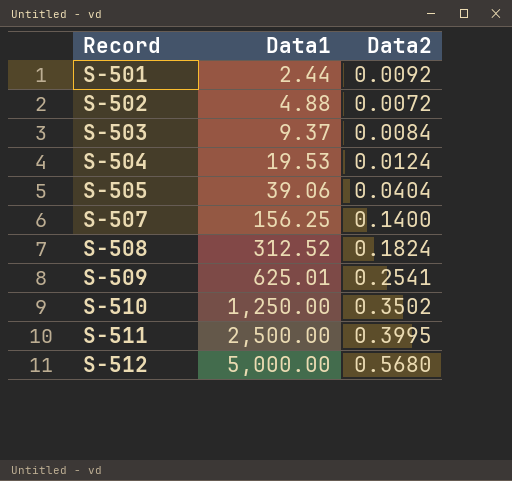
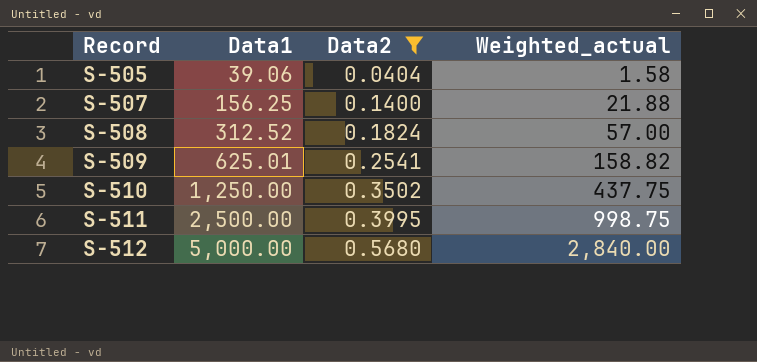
filter: none -> Data2 >= 0.0404
column Weighted_actual | formula: none -> [Data1] * [Data2]

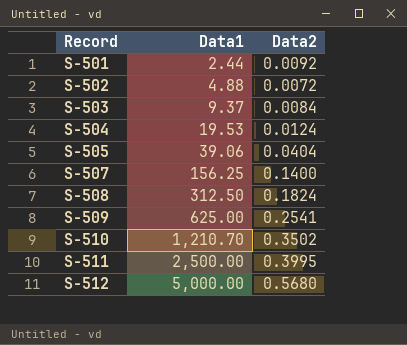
filter: Data2 >= 0.0404 -> none
column Weighted_actual | formula: [Data1] * [Data2] -> none
S-508 | Data1: 312.52 -> 312.50
S-509 | Data1: 625.01 -> 625.00
S-510 | Data1: 1,250.00 -> 1,210.70

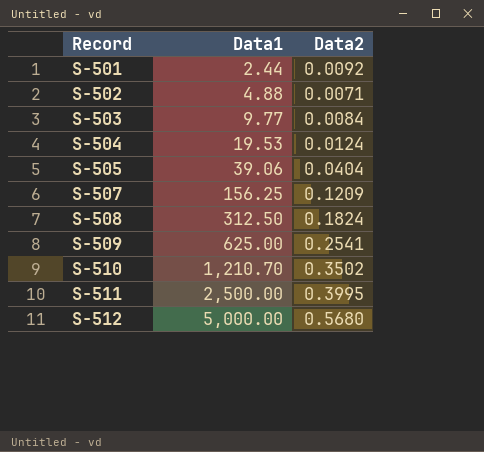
S-502 | Data2: 0.0072 -> 0.0071
S-503 | Data1: 9.37 -> 9.77
S-507 | Data2: 0.1400 -> 0.1209

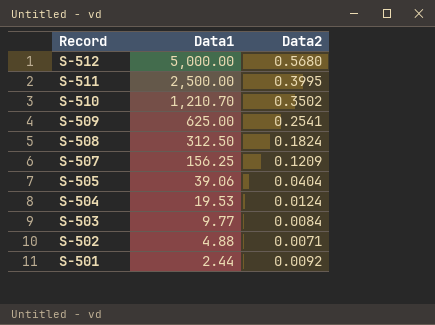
row order: Record ascending -> Record descending

